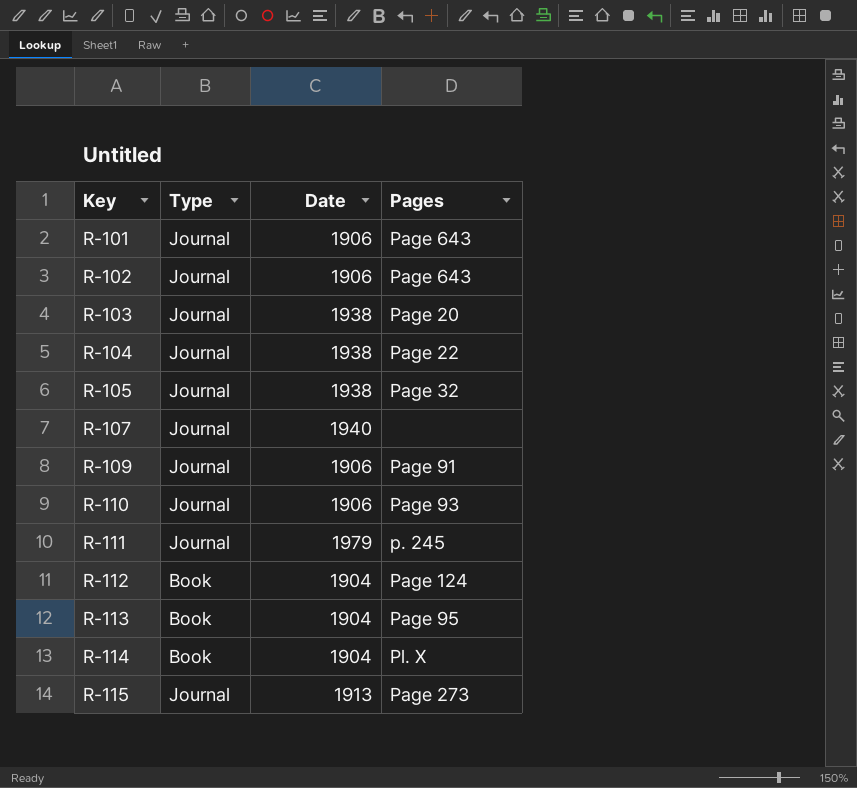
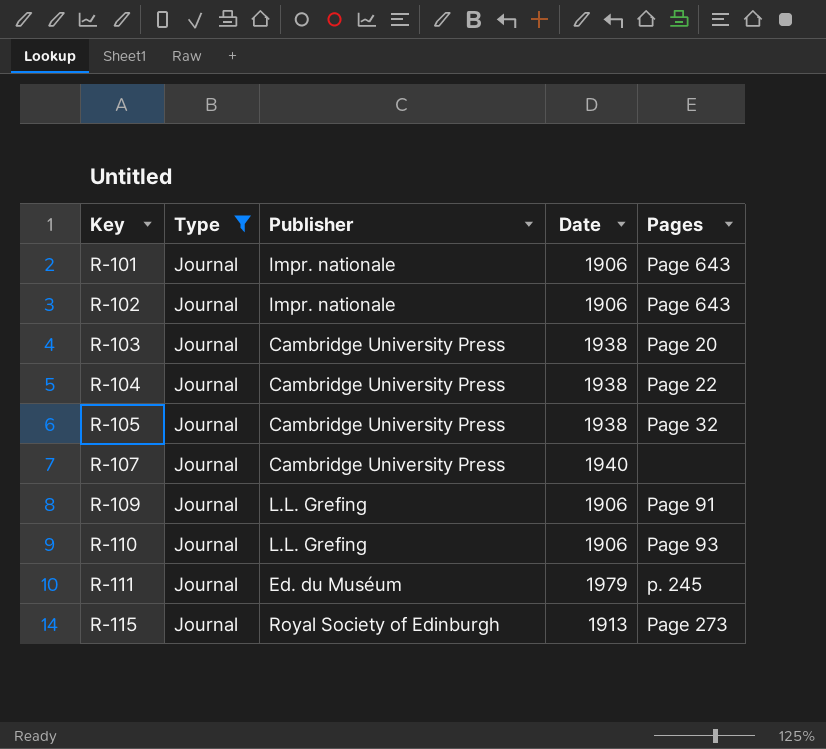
filter: none -> Type = Journal
column Publisher | position: none -> 3

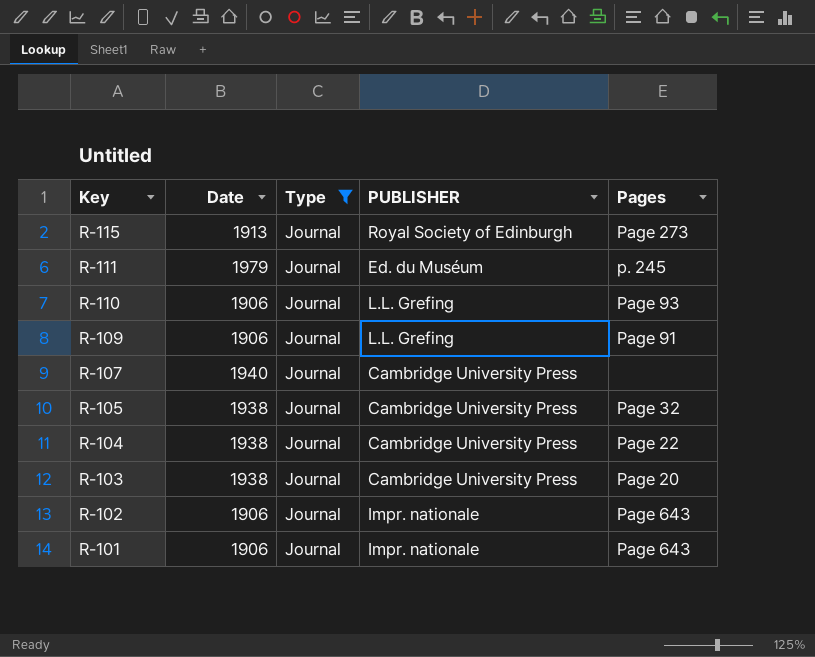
row order: Key ascending -> Key descending
column Date | position: 4 -> 2
column name: Publisher -> PUBLISHER

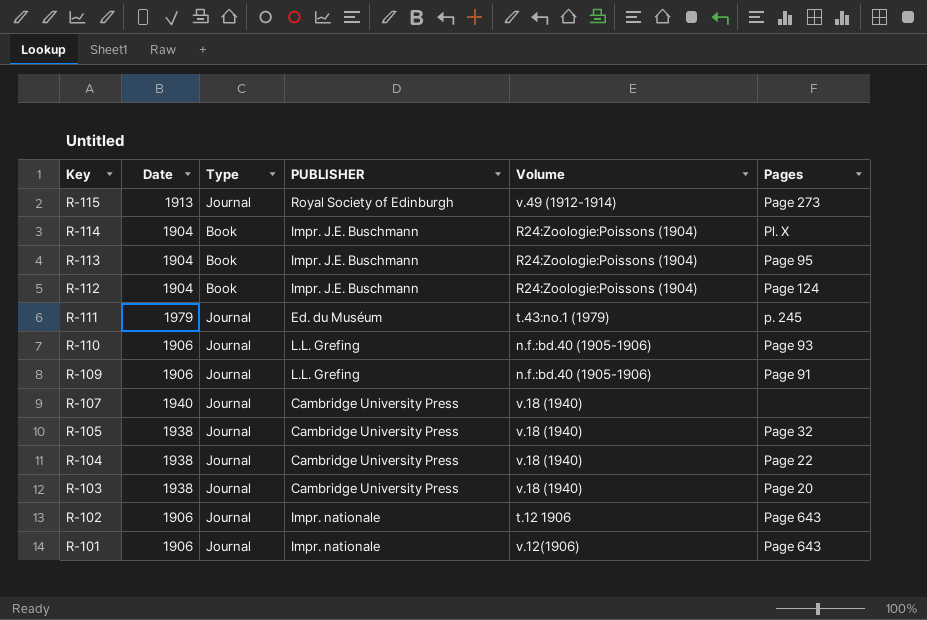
filter: Type = Journal -> none
column Volume | position: none -> 5

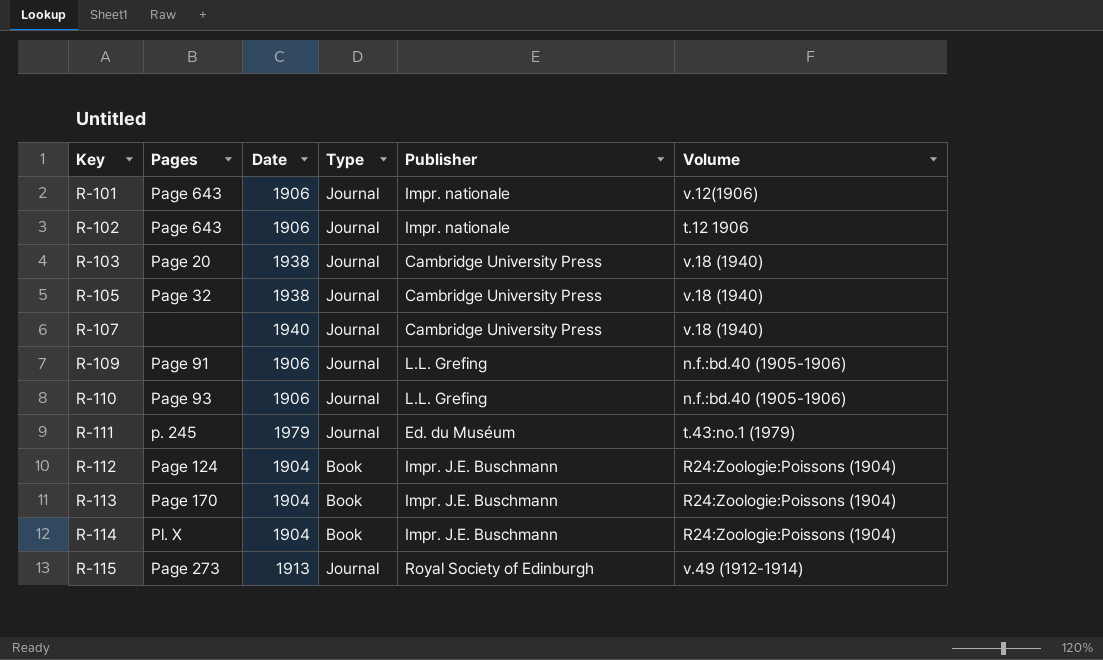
row order: Key descending -> Key ascending
column Pages | position: 6 -> 2
column name: PUBLISHER -> Publisher
row R-104: 1938 | Journal | Cambridge University Press | v.18 (1940) | Page 22 -> none
R-113 | Pages: Page 95 -> Page 170

